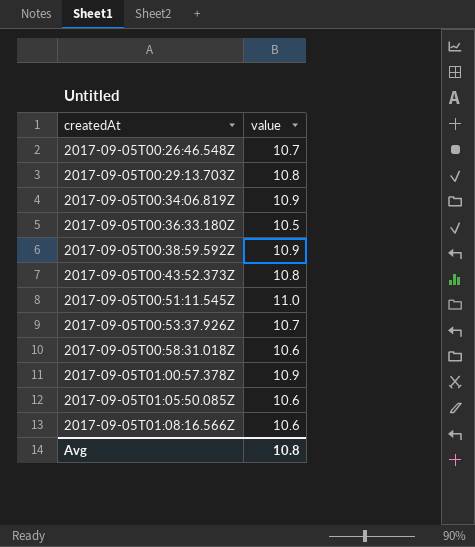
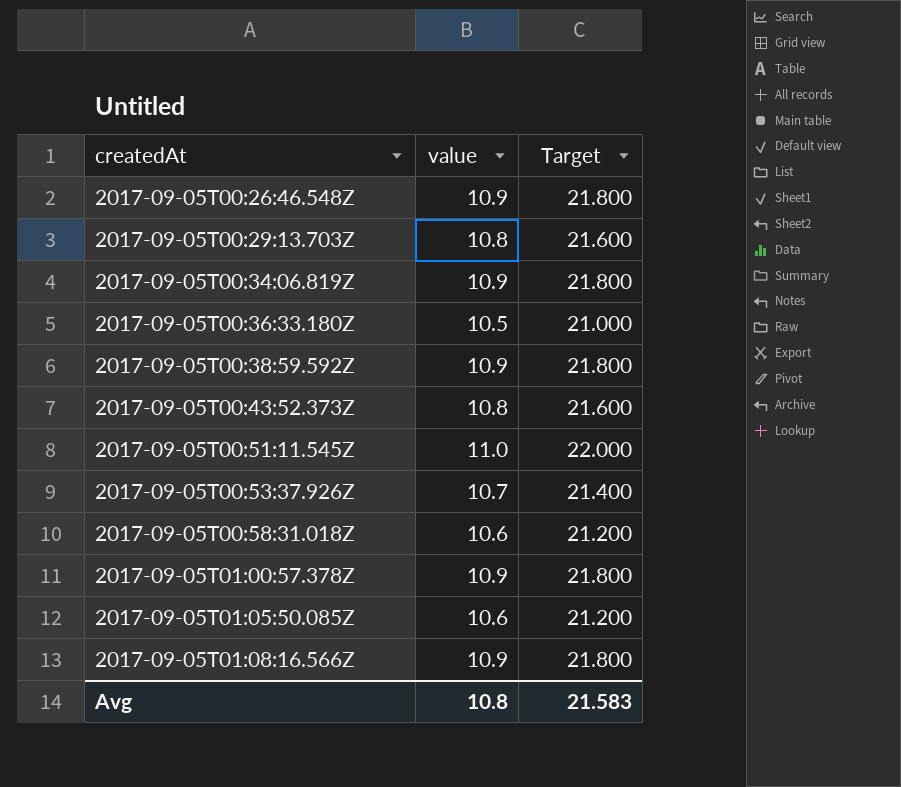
column Target | formula: none -> [value] * 2
2017-09-05T00:26:46.548Z | value: 10.7 -> 10.9
2017-09-05T01:08:16.566Z | value: 10.6 -> 10.9

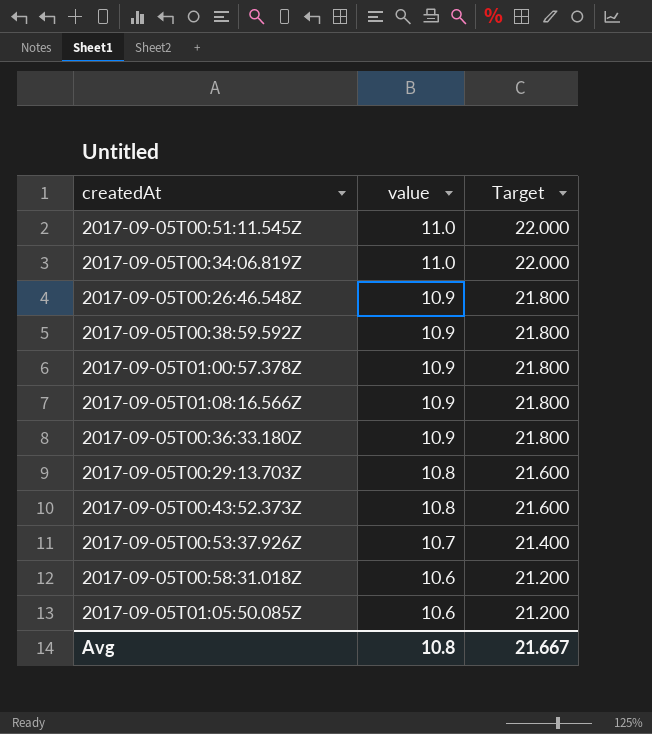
row order: createdAt ascending -> value descending
2017-09-05T00:34:06.819Z | value: 10.9 -> 11.0
2017-09-05T00:34:06.819Z | Target: 21.800 -> 22.000
2017-09-05T00:36:33.180Z | value: 10.5 -> 10.9
2017-09-05T00:36:33.180Z | Target: 21.000 -> 21.800
Avg | Target: 21.583 -> 21.667

